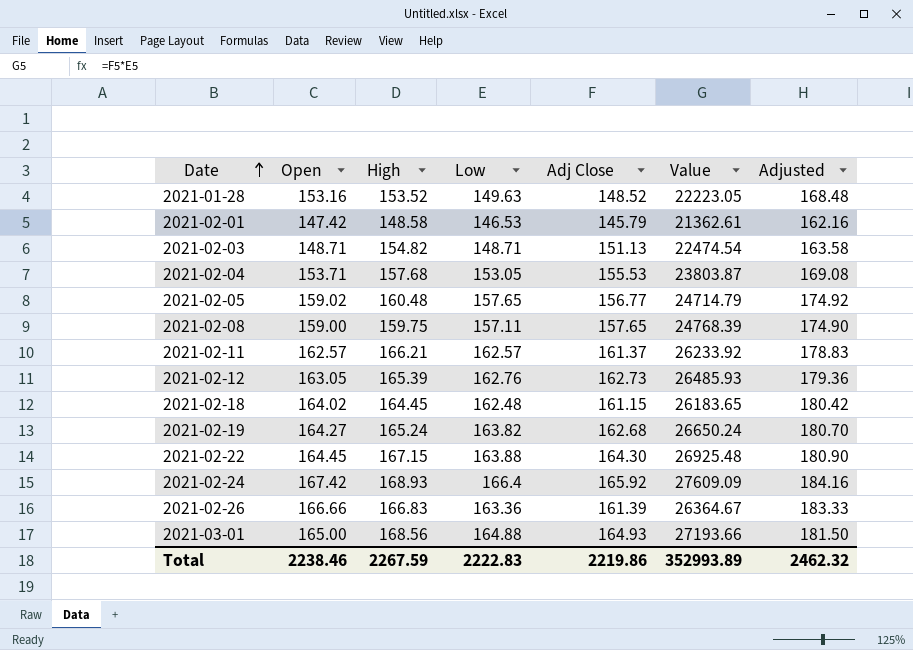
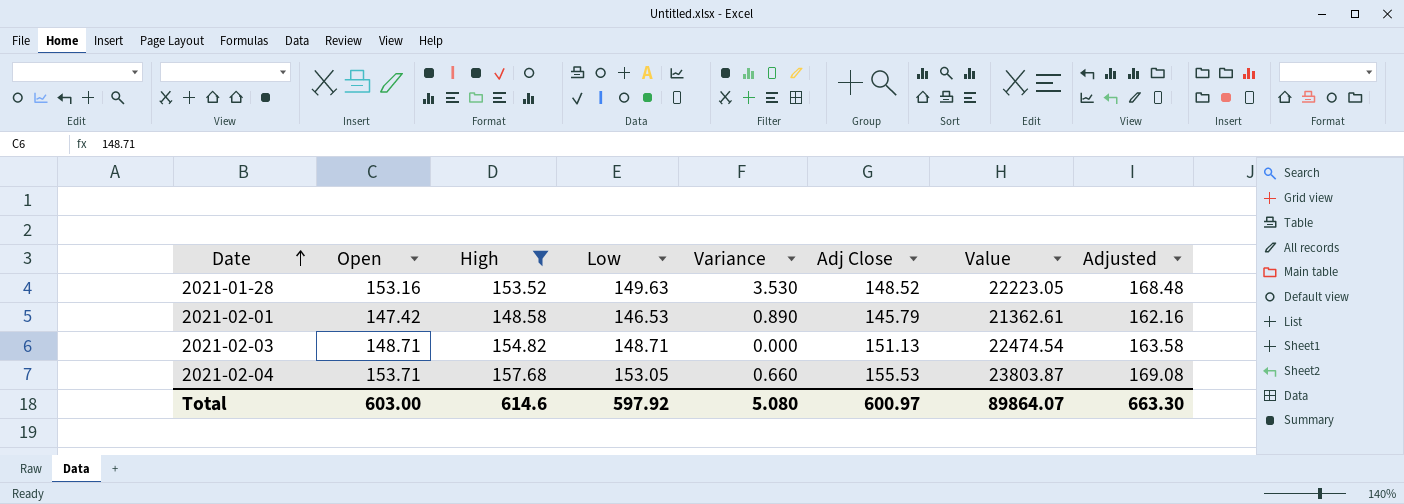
filter: none -> High <= 157.68
column Variance | formula: none -> [Open] - [Low]
Total | Open: 2238.46 -> 603.00
Total | High: 2267.59 -> 614.6
Total | Low: 2222.83 -> 597.92
Total | Adj Close: 2219.86 -> 600.97
Total | Value: 352993.89 -> 89864.07
Total | Adjusted: 2462.32 -> 663.30

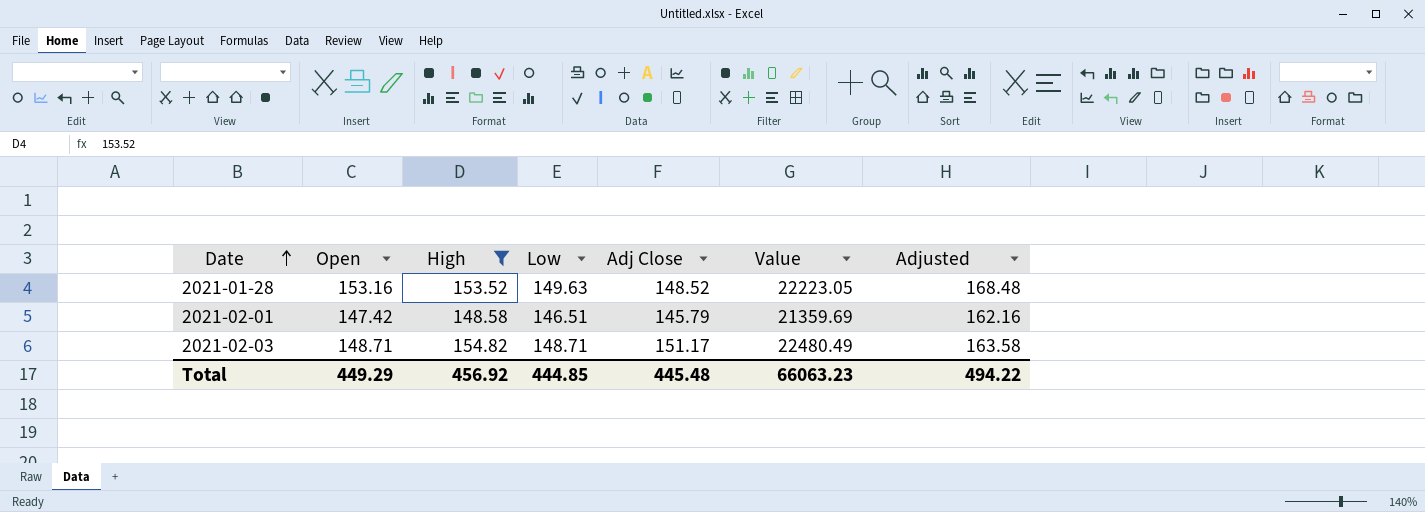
column Variance | formula: [Open] - [Low] -> none
row 2021-02-04: 153.71 | 157.68 | 153.05 | 0.660 | 155.53 | 23803.87 | 169.08 -> none
2021-02-01 | Low: 146.53 -> 146.51
2021-02-01 | Value: 21362.61 -> 21359.69
2021-02-03 | Adj Close: 151.13 -> 151.17
2021-02-03 | Value: 22474.54 -> 22480.49
Total | Open: 603.00 -> 449.29
Total | High: 614.6 -> 456.92
Total | Low: 597.92 -> 444.85
Total | Adj Close: 600.97 -> 445.48
Total | Value: 89864.07 -> 66063.23
Total | Adjusted: 663.30 -> 494.22

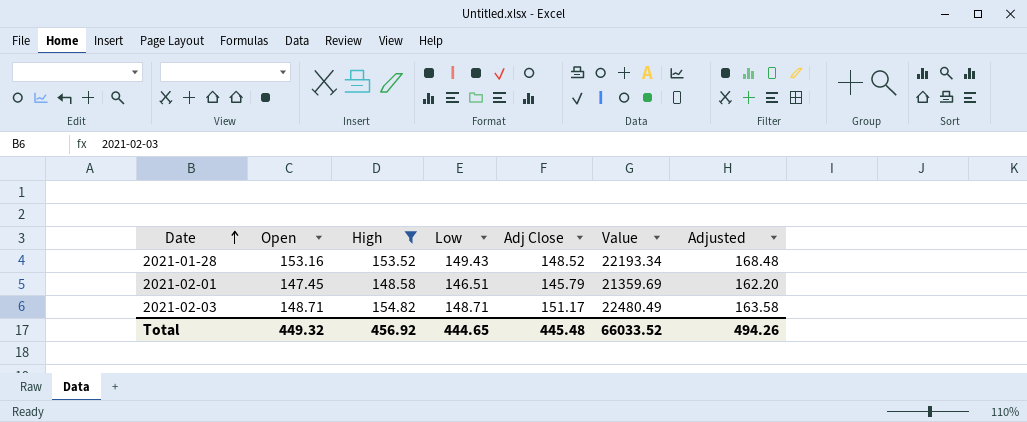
2021-01-28 | Low: 149.63 -> 149.43
2021-01-28 | Value: 22223.05 -> 22193.34
2021-02-01 | Open: 147.42 -> 147.45
2021-02-01 | Adjusted: 162.16 -> 162.20
Total | Open: 449.29 -> 449.32
Total | Low: 444.85 -> 444.65
Total | Value: 66063.23 -> 66033.52
Total | Adjusted: 494.22 -> 494.26

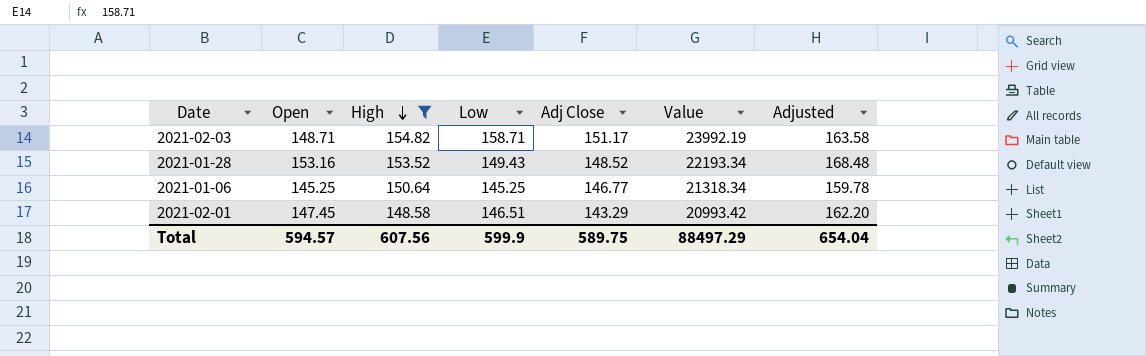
row order: Date ascending -> High descending
2021-02-03 | Low: 148.71 -> 158.71
2021-02-03 | Value: 22480.49 -> 23992.19
row 2021-01-06: none -> 145.25 | 150.64 | 145.25 | 146.77 | 21318.34 | 159.78
2021-02-01 | Adj Close: 145.79 -> 143.29
2021-02-01 | Value: 21359.69 -> 20993.42
Total | Open: 449.32 -> 594.57
Total | High: 456.92 -> 607.56
Total | Low: 444.65 -> 599.9
Total | Adj Close: 445.48 -> 589.75
Total | Value: 66033.52 -> 88497.29
Total | Adjusted: 494.26 -> 654.04

